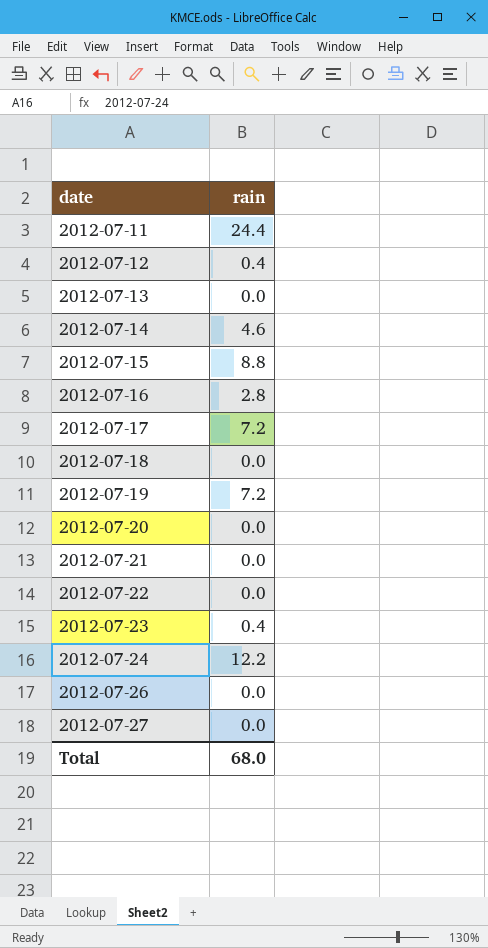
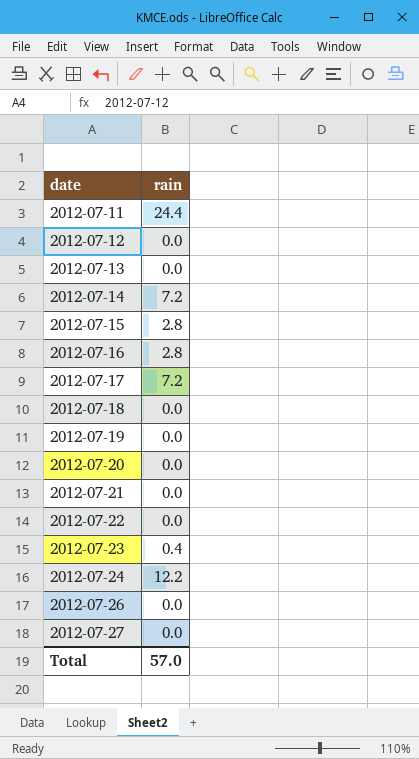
2012-07-12 | rain: 0.4 -> 0.0
2012-07-14 | rain: 4.6 -> 7.2
2012-07-15 | rain: 8.8 -> 2.8
2012-07-19 | rain: 7.2 -> 0.0
Total | rain: 68.0 -> 57.0

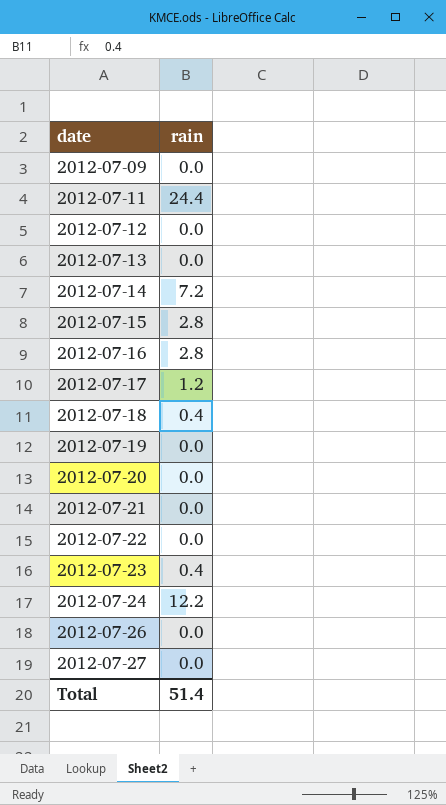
row 2012-07-09: none -> 0.0
2012-07-17 | rain: 7.2 -> 1.2
2012-07-18 | rain: 0.0 -> 0.4
Total | rain: 57.0 -> 51.4

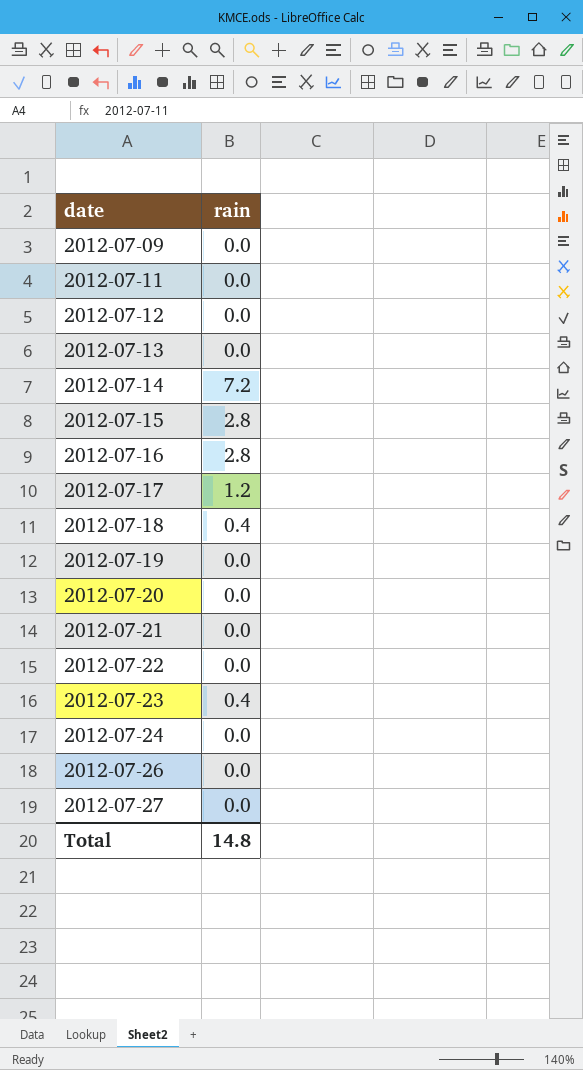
2012-07-11 | rain: 24.4 -> 0.0
2012-07-24 | rain: 12.2 -> 0.0
Total | rain: 51.4 -> 14.8

